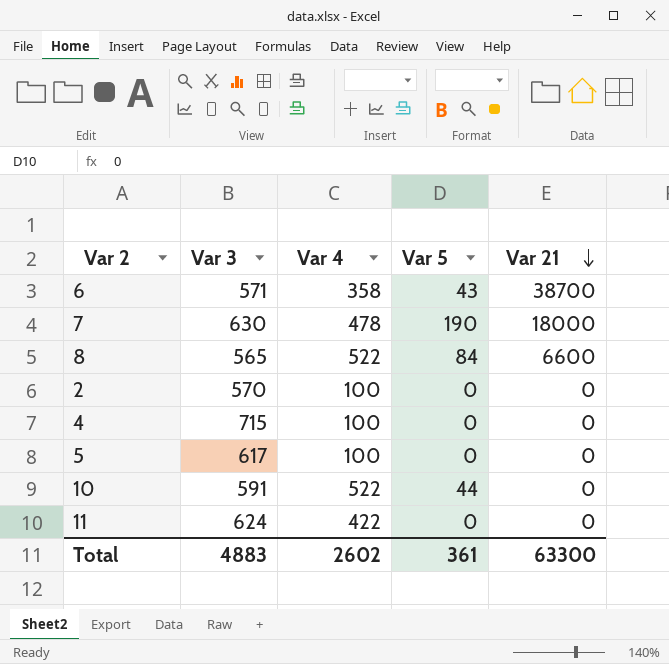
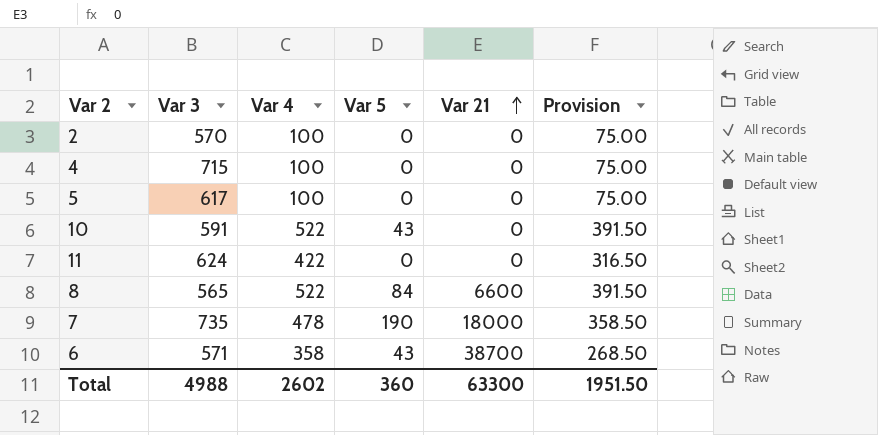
row order: Var 21 descending -> Var 21 ascending
column Provision | formula: none -> [Var 4] * 0.75
10 | Var 5: 44 -> 43
7 | Var 3: 630 -> 735
Total | Var 3: 4883 -> 4988
Total | Var 5: 361 -> 360

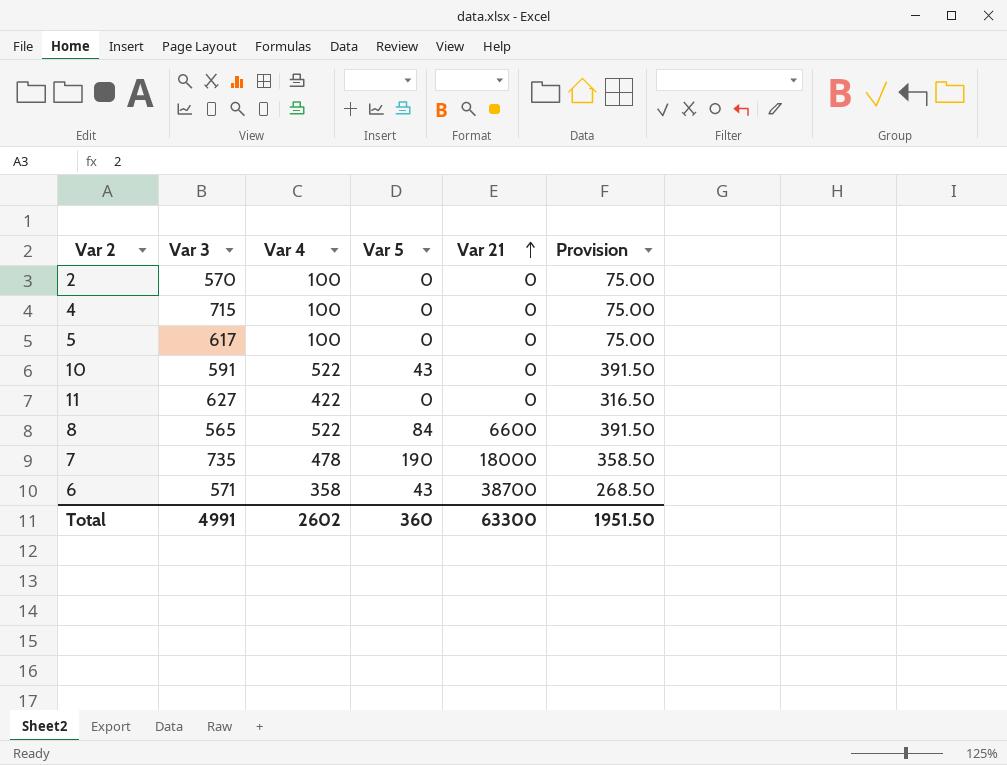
11 | Var 3: 624 -> 627
Total | Var 3: 4988 -> 4991

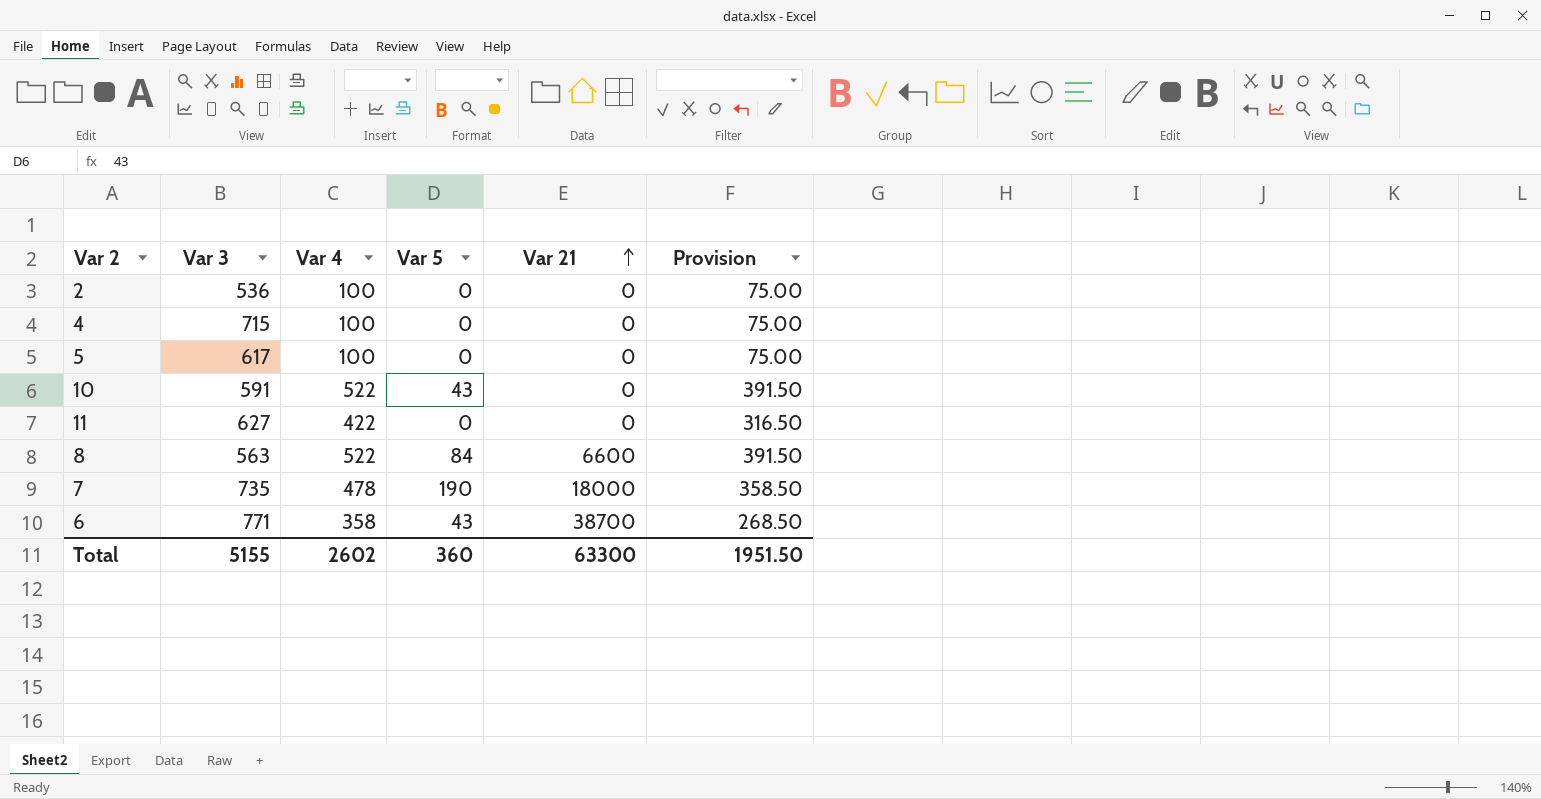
2 | Var 3: 570 -> 536
8 | Var 3: 565 -> 563
6 | Var 3: 571 -> 771
Total | Var 3: 4991 -> 5155

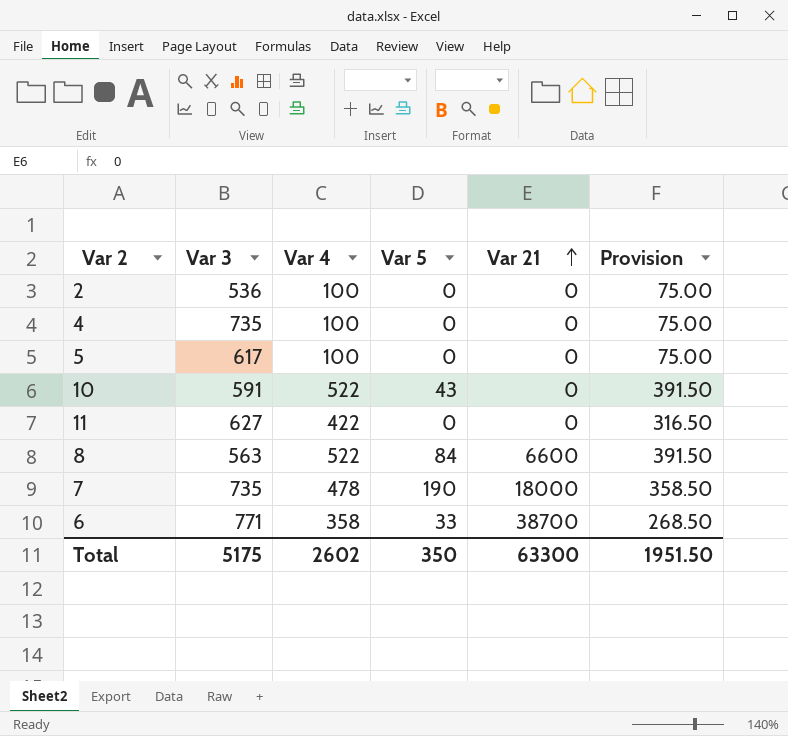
4 | Var 3: 715 -> 735
6 | Var 5: 43 -> 33
Total | Var 3: 5155 -> 5175
Total | Var 5: 360 -> 350

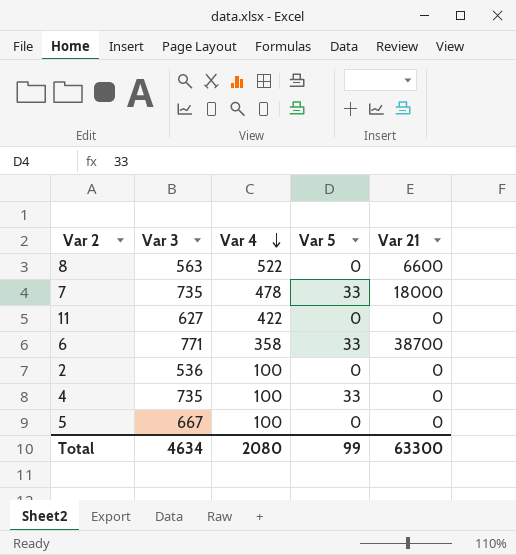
row order: Var 21 ascending -> Var 4 descending
column Provision | formula: [Var 4] * 0.75 -> none
row 10: 591 | 522 | 43 | 0 | 391.50 -> none
8 | Var 5: 84 -> 0
7 | Var 5: 190 -> 33
4 | Var 5: 0 -> 33
5 | Var 3: 617 -> 667
Total | Var 3: 5175 -> 4634
Total | Var 4: 2602 -> 2080
Total | Var 5: 350 -> 99

